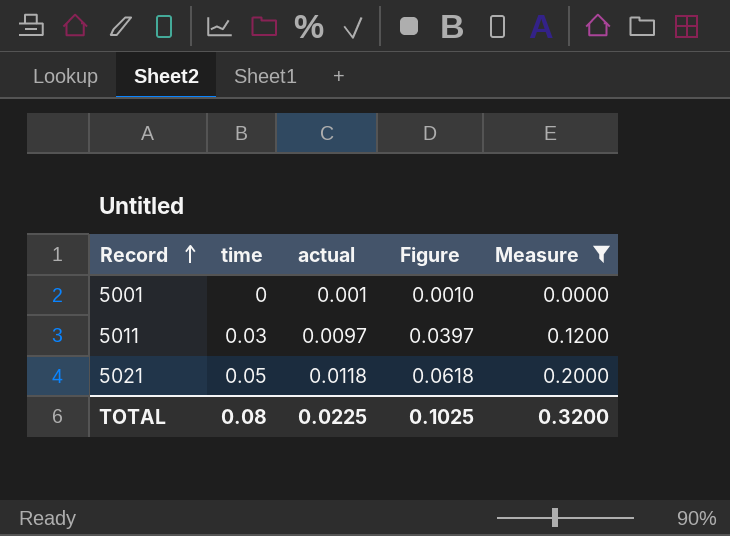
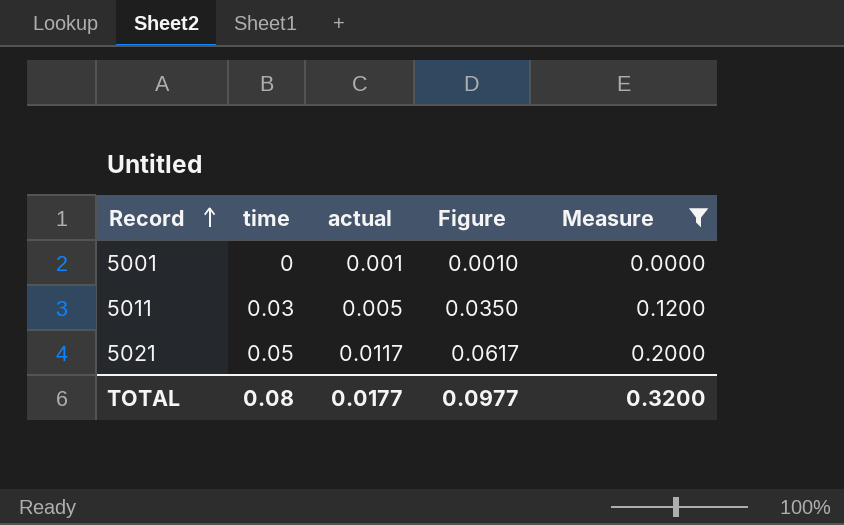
5011 | actual: 0.0097 -> 0.005
5011 | Figure: 0.0397 -> 0.0350
5021 | actual: 0.0118 -> 0.0117
5021 | Figure: 0.0618 -> 0.0617
TOTAL | actual: 0.0225 -> 0.0177
TOTAL | Figure: 0.1025 -> 0.0977

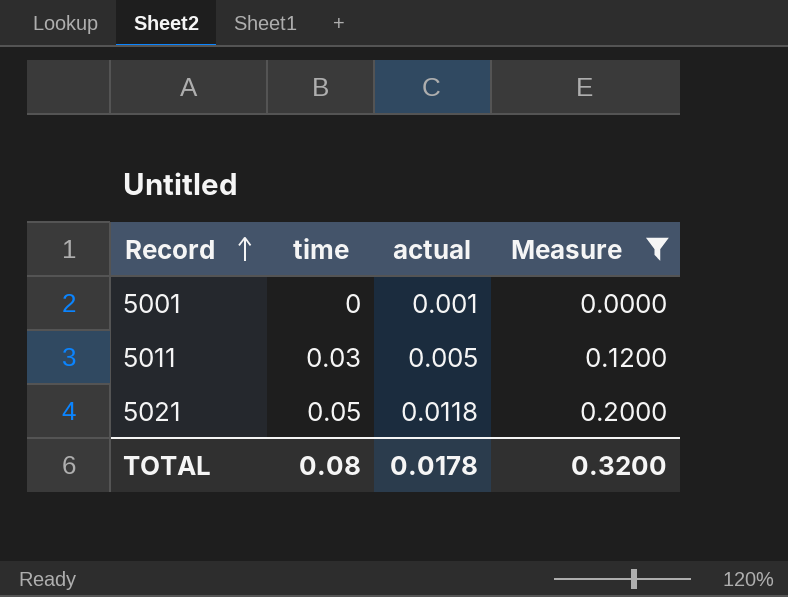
column Figure | formula: [time] + [actual] -> none
5021 | actual: 0.0117 -> 0.0118
TOTAL | actual: 0.0177 -> 0.0178

